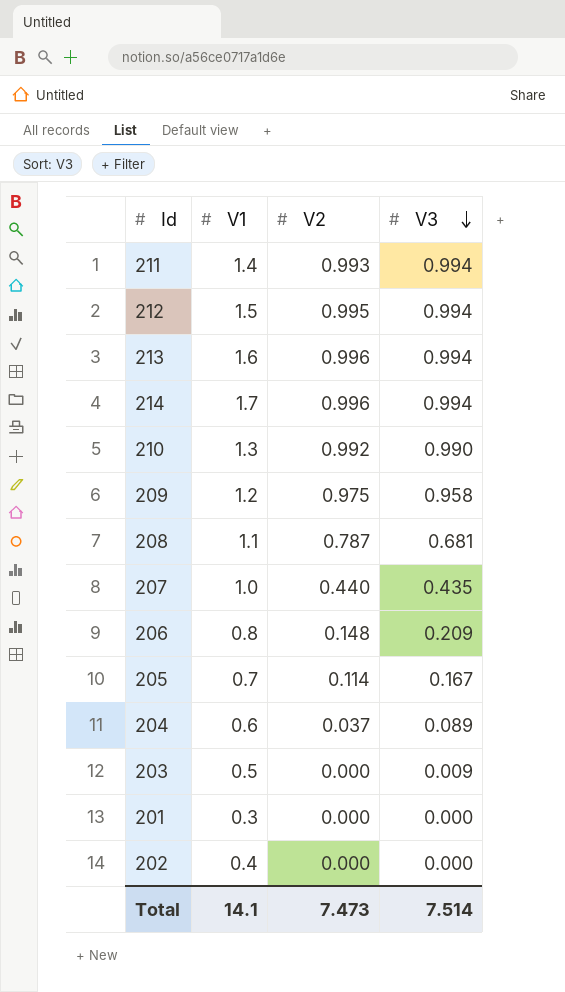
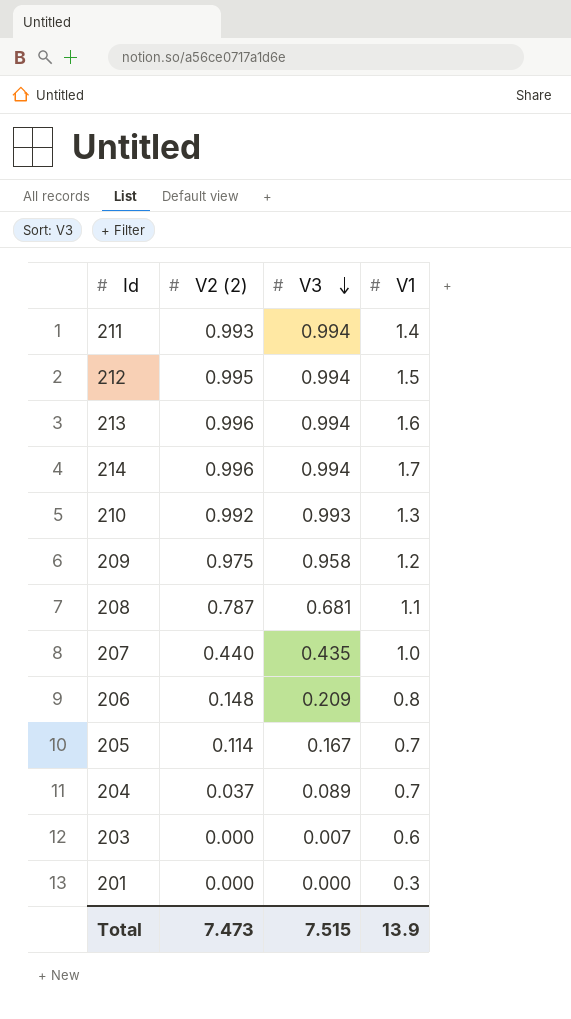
column name: V2 -> V2 (2)
column V1 | position: 2 -> 4
row 202: 0.4 | 0.000 | 0.000 -> none
210 | V3: 0.990 -> 0.993
204 | V1: 0.6 -> 0.7
203 | V3: 0.009 -> 0.007
203 | V1: 0.5 -> 0.6
Total | V3: 7.514 -> 7.515
Total | V1: 14.1 -> 13.9

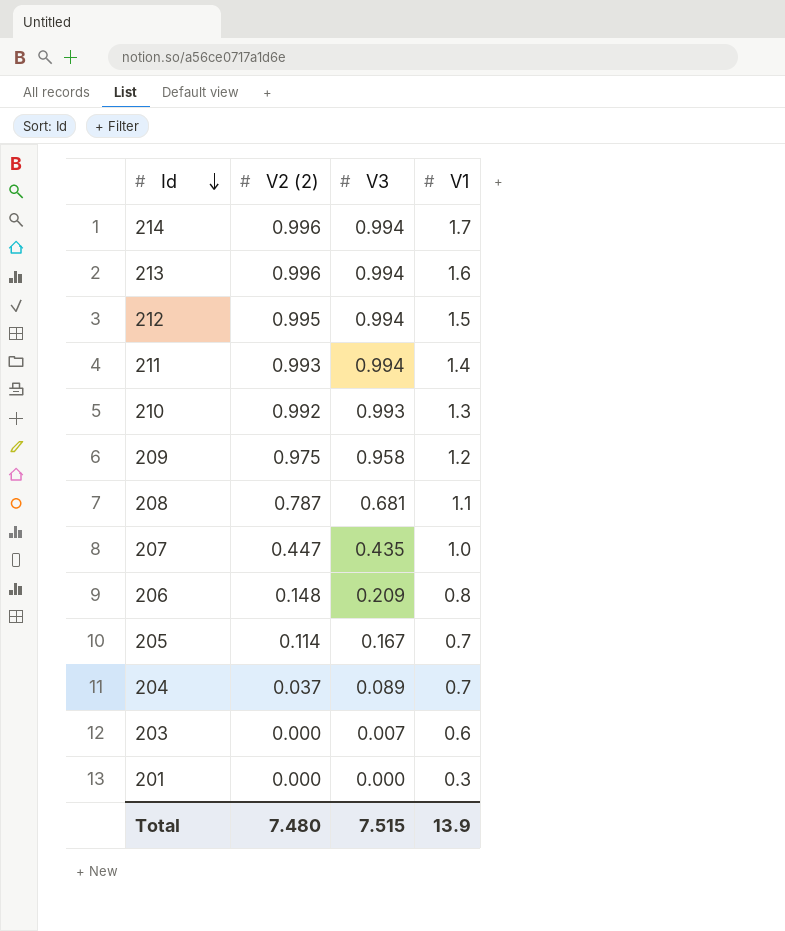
row order: V3 descending -> Id descending
207 | V2 (2): 0.440 -> 0.447
Total | V2 (2): 7.473 -> 7.480

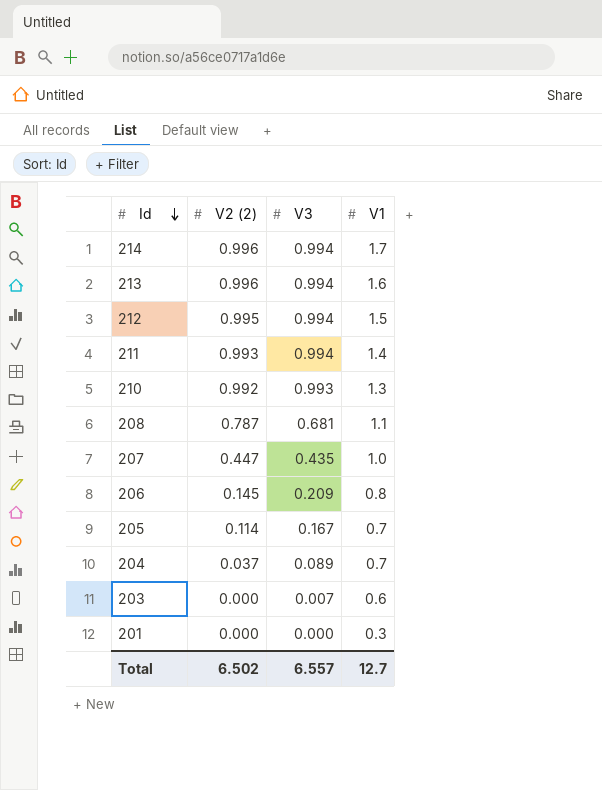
row 209: 0.975 | 0.958 | 1.2 -> none
206 | V2 (2): 0.148 -> 0.145
Total | V2 (2): 7.480 -> 6.502
Total | V3: 7.515 -> 6.557
Total | V1: 13.9 -> 12.7

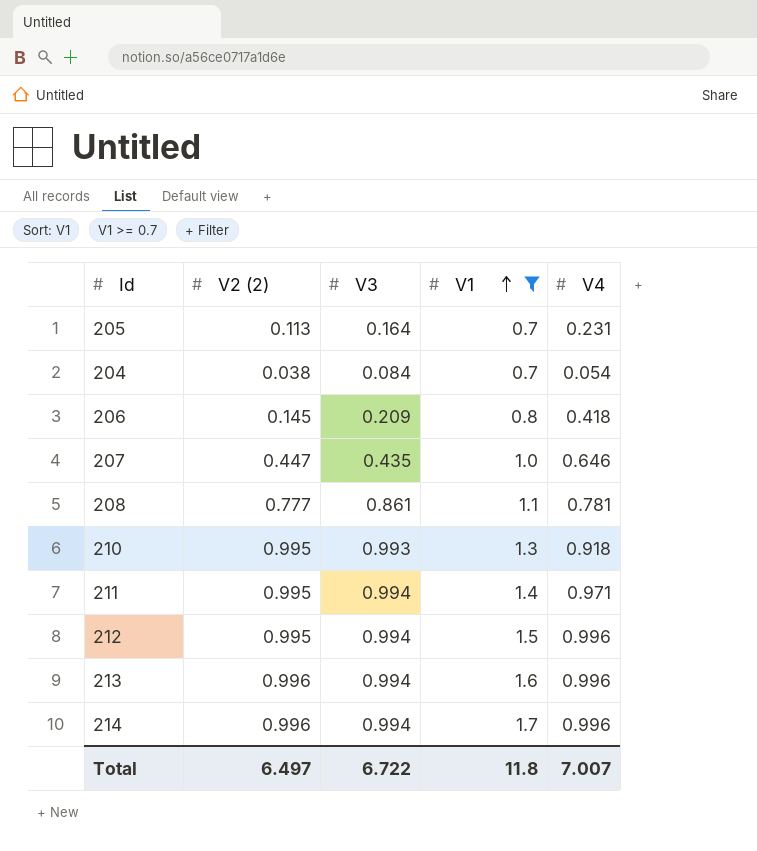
filter: none -> V1 >= 0.7
row order: Id descending -> V1 ascending
column V4 | position: none -> 5
205 | V2 (2): 0.114 -> 0.113
205 | V3: 0.167 -> 0.164
204 | V2 (2): 0.037 -> 0.038
204 | V3: 0.089 -> 0.084
208 | V2 (2): 0.787 -> 0.777
208 | V3: 0.681 -> 0.861
210 | V2 (2): 0.992 -> 0.995
211 | V2 (2): 0.993 -> 0.995
Total | V2 (2): 6.502 -> 6.497
Total | V3: 6.557 -> 6.722
Total | V1: 12.7 -> 11.8

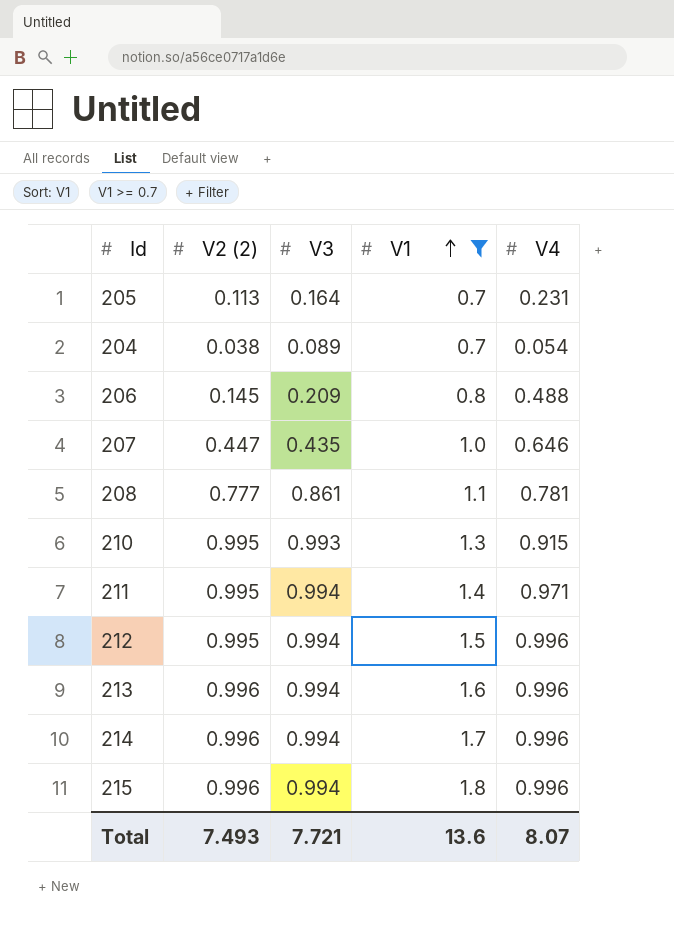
204 | V3: 0.084 -> 0.089
206 | V4: 0.418 -> 0.488
210 | V4: 0.918 -> 0.915
row 215: none -> 0.996 | 0.994 | 1.8 | 0.996
Total | V2 (2): 6.497 -> 7.493
Total | V3: 6.722 -> 7.721
Total | V1: 11.8 -> 13.6
Total | V4: 7.007 -> 8.07

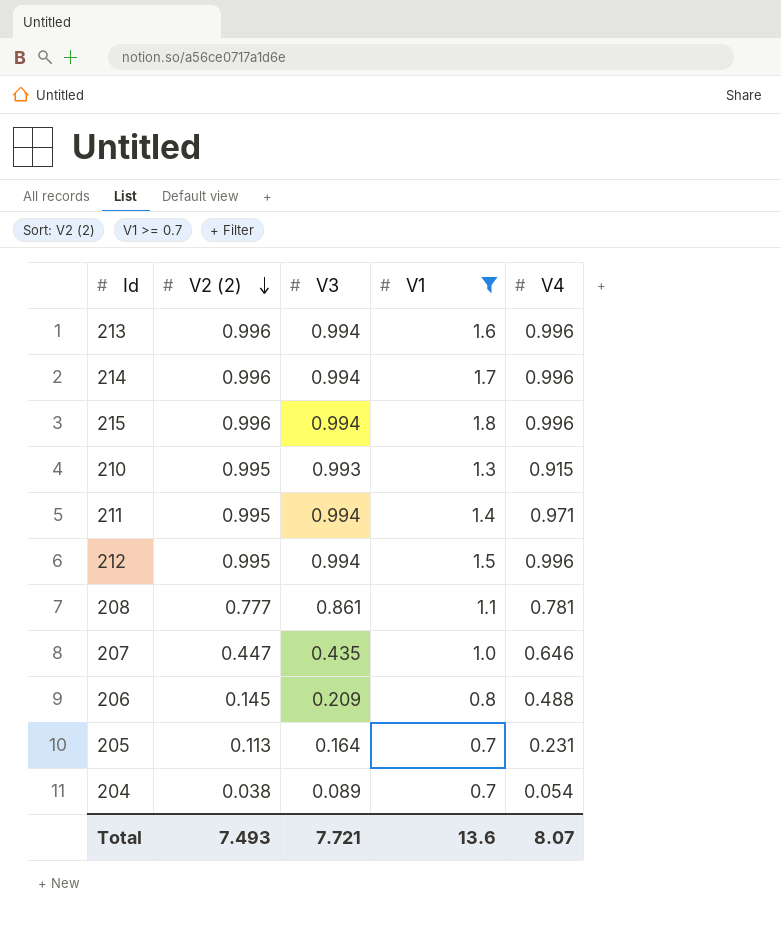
row order: V1 ascending -> V2 (2) descending

